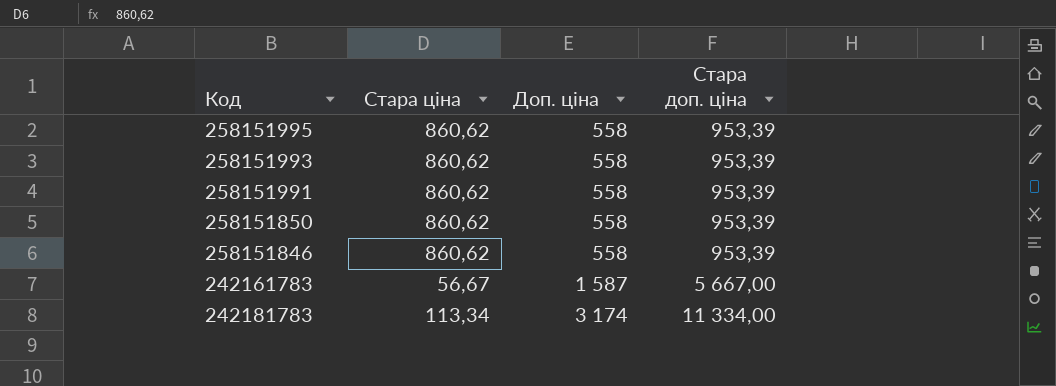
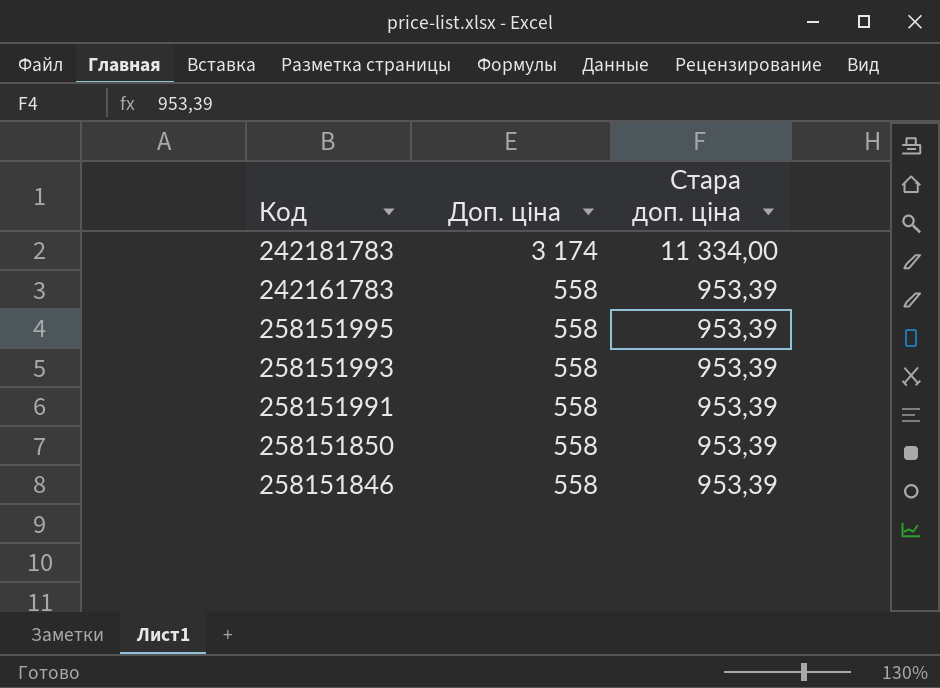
row order: Доп. ціна ascending -> Доп. ціна descending
column Стара ціна | position: 2 -> none
242161783 | Доп. ціна: 1 587 -> 558
242161783 | Стара доп. ціна: 5 667,00 -> 953,39

